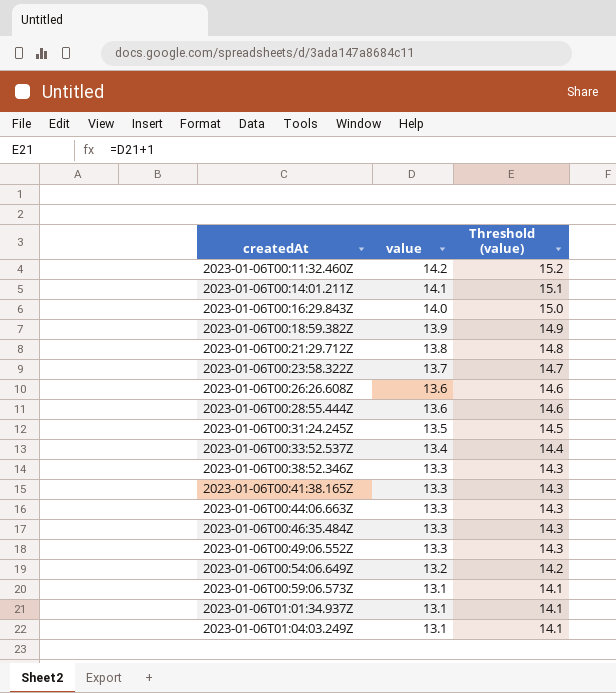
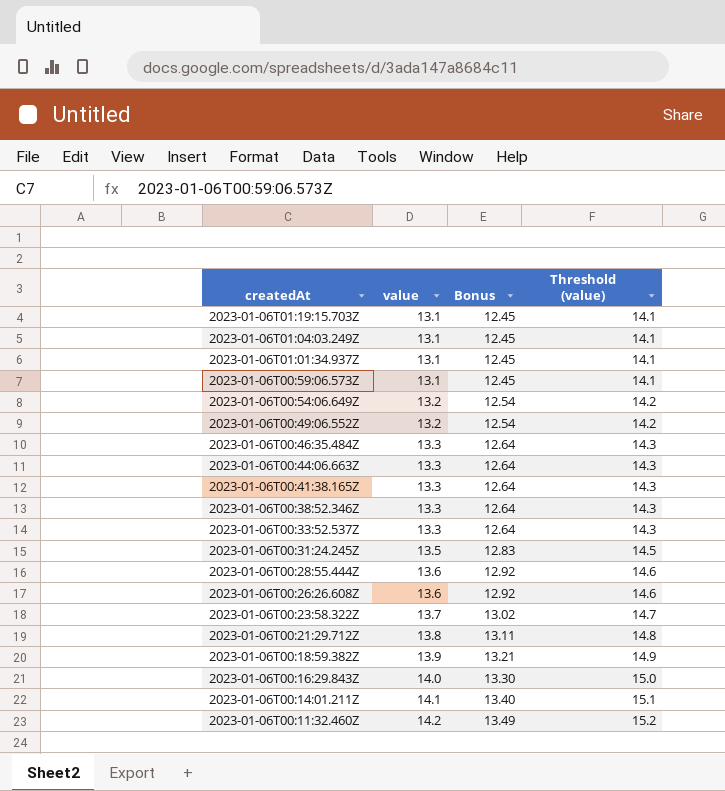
row order: createdAt ascending -> createdAt descending
column Bonus | formula: none -> [value] * 0.95
row 2023-01-06T01:19:15.703Z: none -> 13.1 | 12.45 | 14.1
2023-01-06T00:49:06.552Z | value: 13.3 -> 13.2
2023-01-06T00:49:06.552Z | Threshold (value): 14.3 -> 14.2
2023-01-06T00:33:52.537Z | value: 13.4 -> 13.3
2023-01-06T00:33:52.537Z | Threshold (value): 14.4 -> 14.3

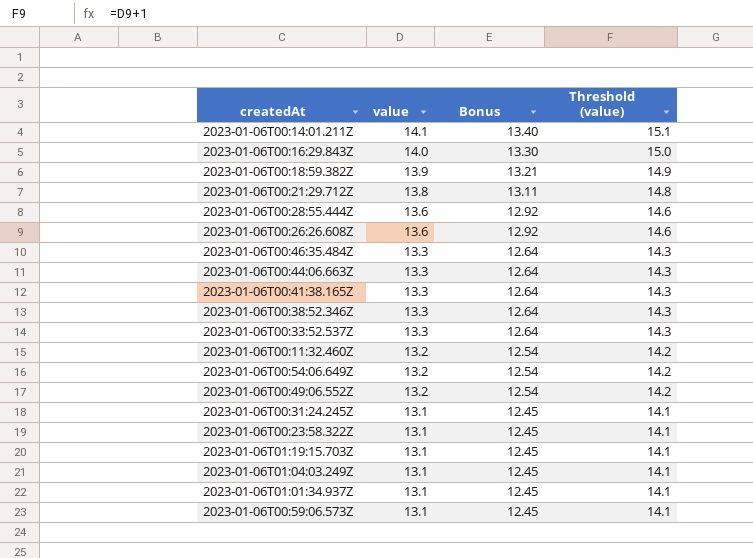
row order: createdAt descending -> value descending
2023-01-06T00:11:32.460Z | value: 14.2 -> 13.2
2023-01-06T00:11:32.460Z | Bonus: 13.49 -> 12.54
2023-01-06T00:11:32.460Z | Threshold (value): 15.2 -> 14.2
2023-01-06T00:31:24.245Z | value: 13.5 -> 13.1
2023-01-06T00:31:24.245Z | Bonus: 12.83 -> 12.45
2023-01-06T00:31:24.245Z | Threshold (value): 14.5 -> 14.1
2023-01-06T00:23:58.322Z | value: 13.7 -> 13.1
2023-01-06T00:23:58.322Z | Bonus: 13.02 -> 12.45
2023-01-06T00:23:58.322Z | Threshold (value): 14.7 -> 14.1

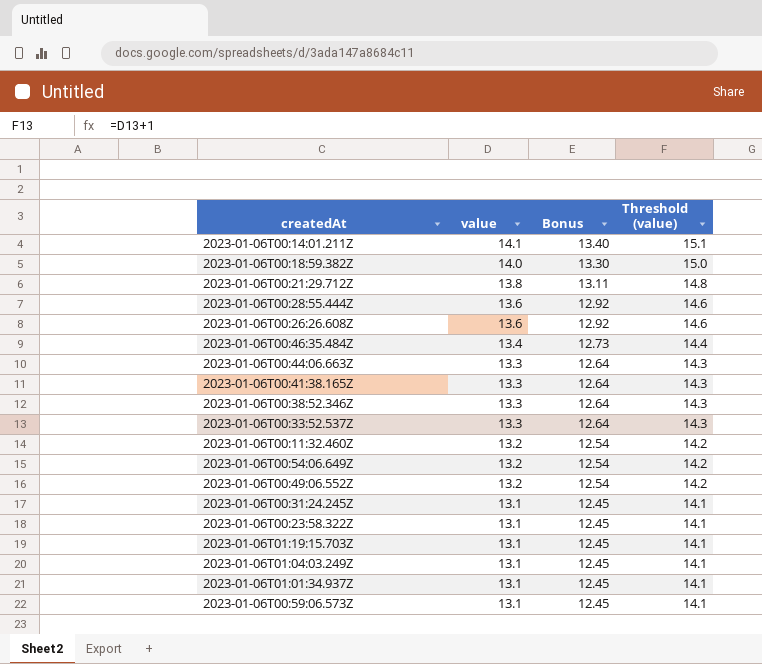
row 2023-01-06T00:16:29.843Z: 14.0 | 13.30 | 15.0 -> none
2023-01-06T00:18:59.382Z | value: 13.9 -> 14.0
2023-01-06T00:18:59.382Z | Bonus: 13.21 -> 13.30
2023-01-06T00:18:59.382Z | Threshold (value): 14.9 -> 15.0
2023-01-06T00:46:35.484Z | value: 13.3 -> 13.4
2023-01-06T00:46:35.484Z | Bonus: 12.64 -> 12.73
2023-01-06T00:46:35.484Z | Threshold (value): 14.3 -> 14.4

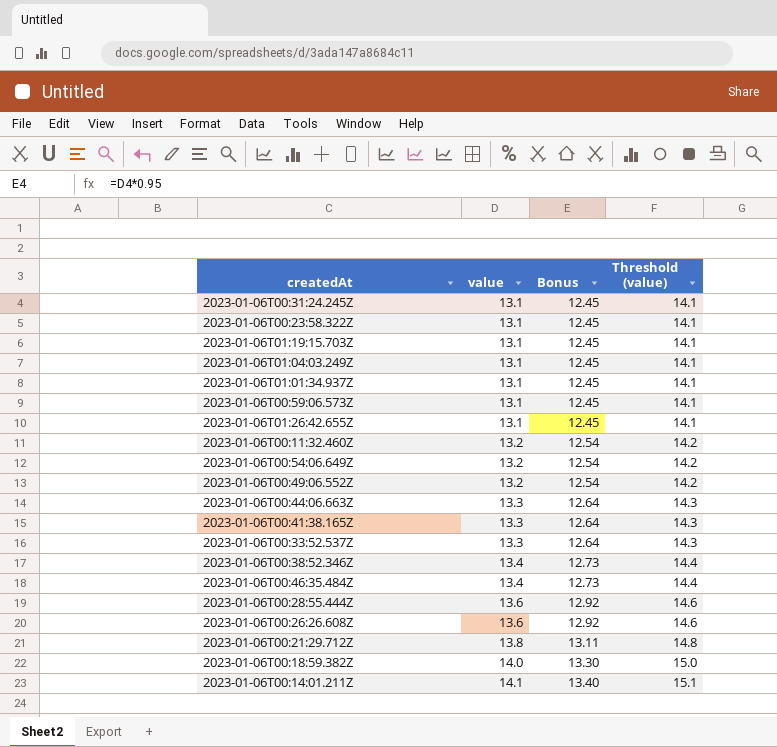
row order: value descending -> value ascending
row 2023-01-06T01:26:42.655Z: none -> 13.1 | 12.45 | 14.1
2023-01-06T00:38:52.346Z | value: 13.3 -> 13.4
2023-01-06T00:38:52.346Z | Bonus: 12.64 -> 12.73
2023-01-06T00:38:52.346Z | Threshold (value): 14.3 -> 14.4

